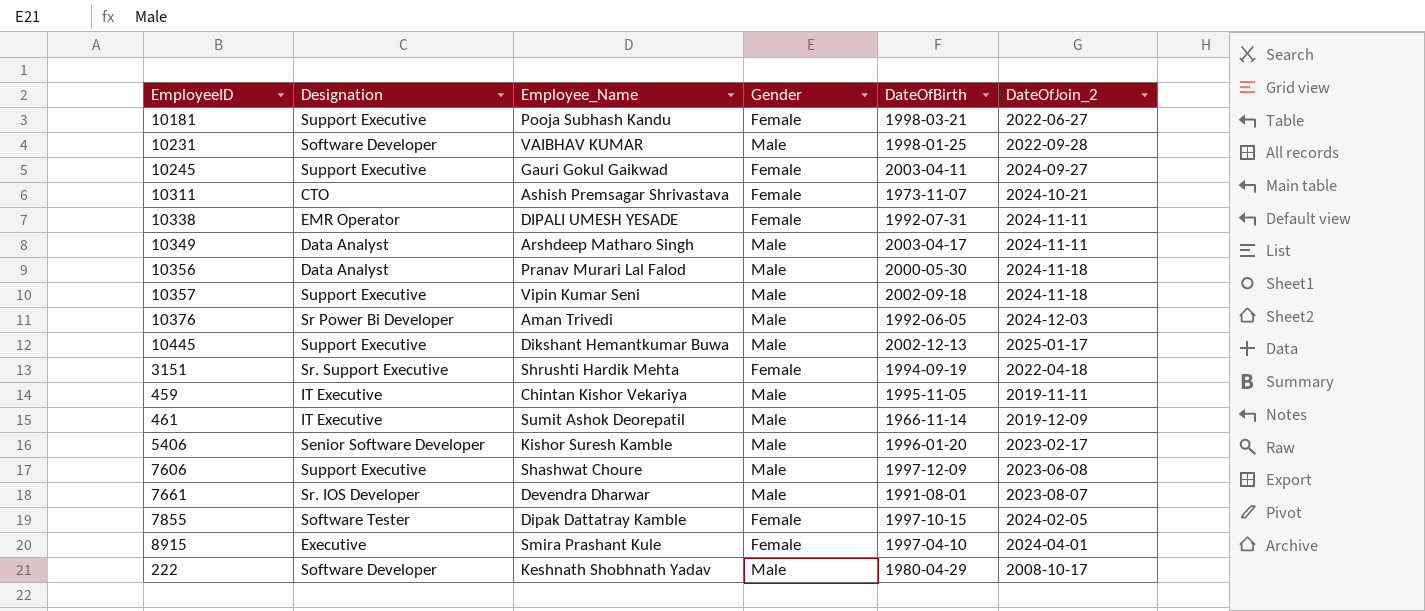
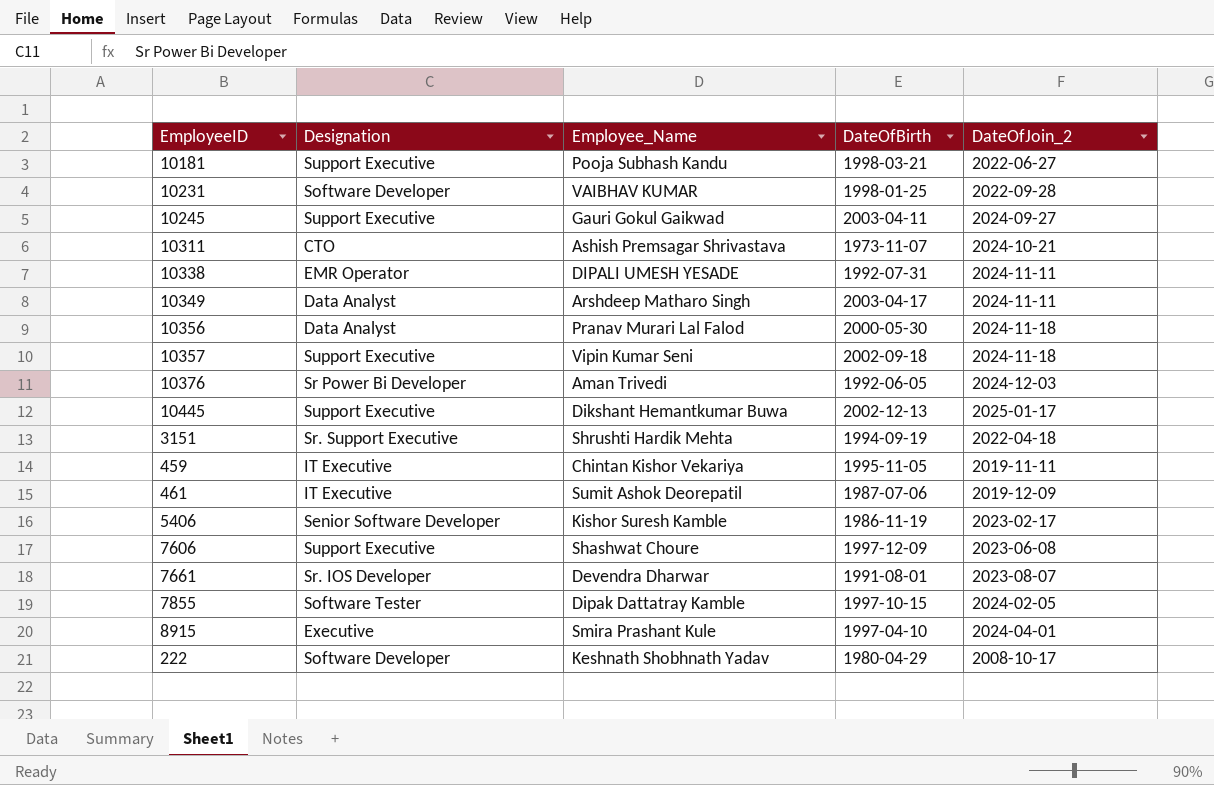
column Gender | position: 4 -> none
461 | DateOfBirth: 1966-11-14 -> 1987-07-06
5406 | DateOfBirth: 1996-01-20 -> 1986-11-19

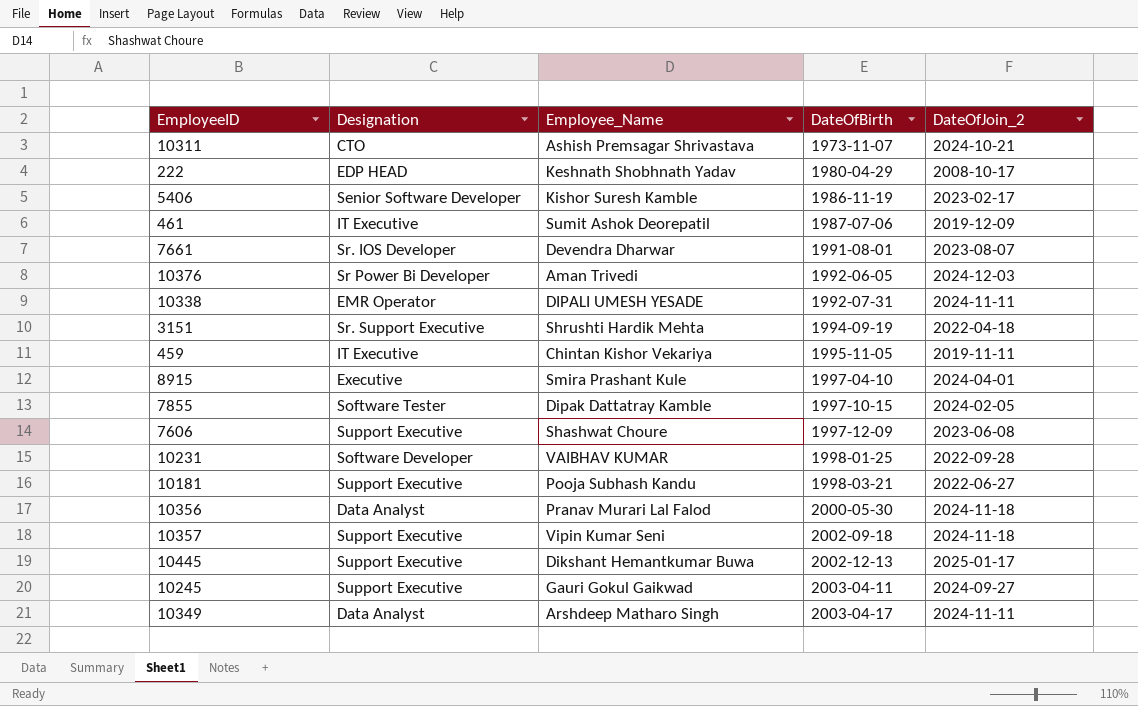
row order: none -> DateOfBirth ascending
222 | Designation: Software Developer -> EDP HEAD

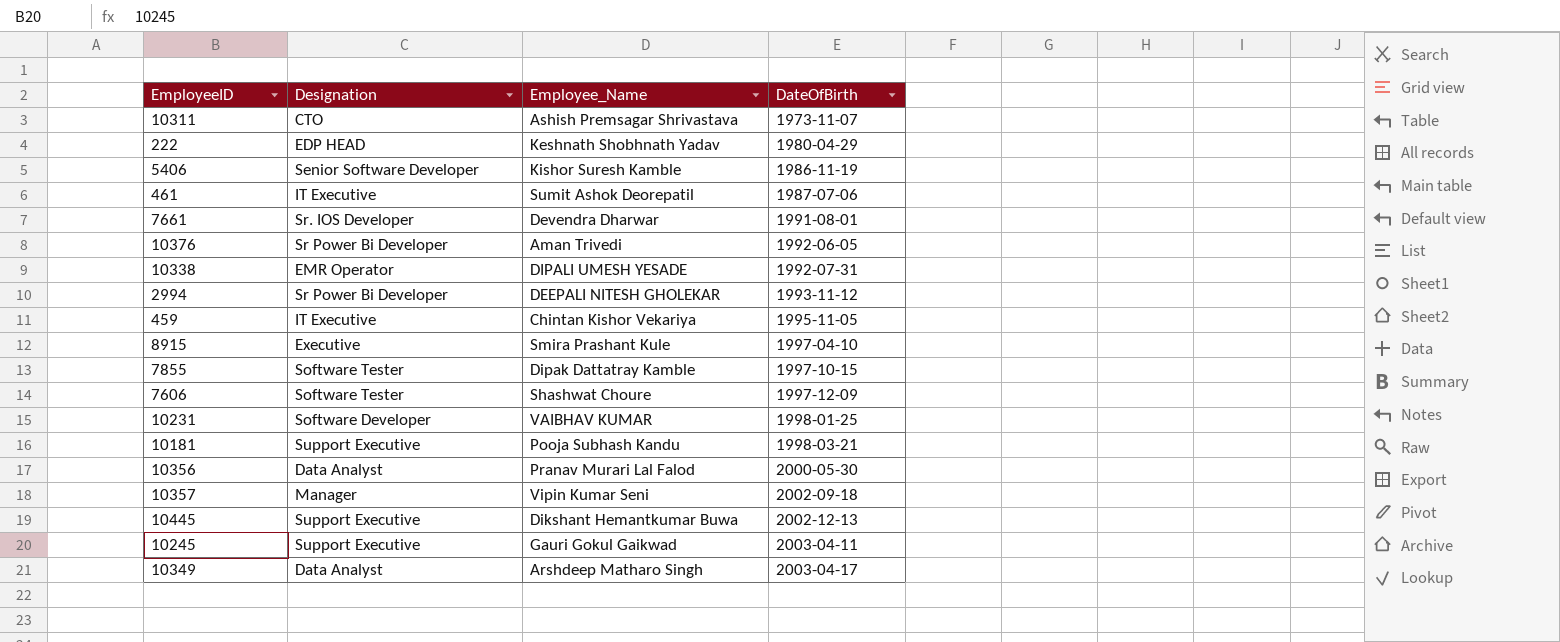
column DateOfJoin_2 | position: 5 -> none
row 3151: Sr. Support Executive | Shrushti Hardik Mehta | 1994-09-19 | 2022-04-18 -> none
row 2994: none -> Sr Power Bi Developer | DEEPALI NITESH GHOLEKAR | 1993-11-12
7606 | Designation: Support Executive -> Software Tester
10357 | Designation: Support Executive -> Manager

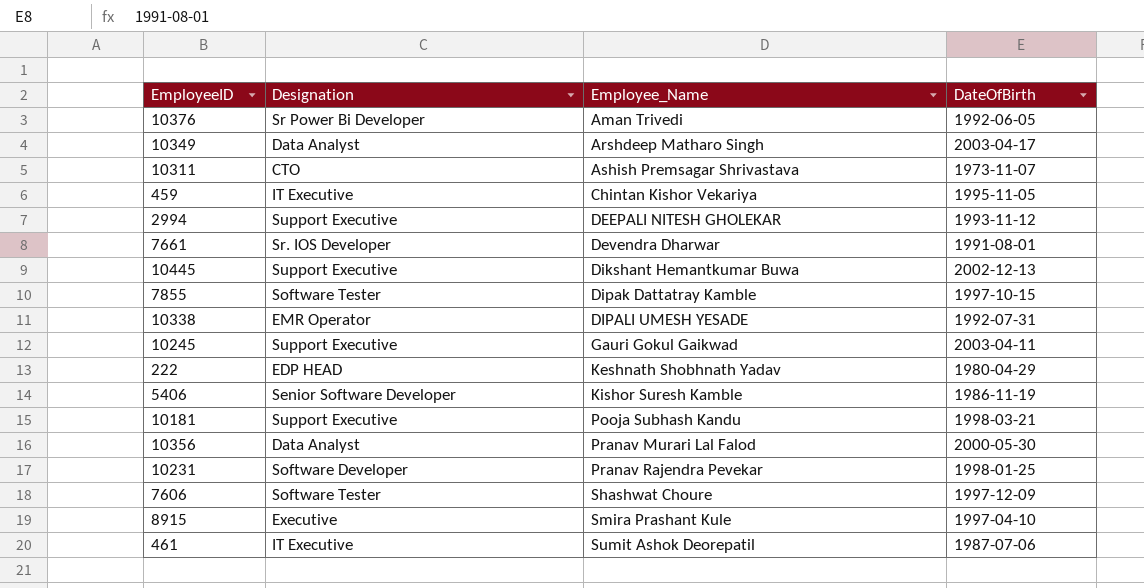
row order: DateOfBirth ascending -> Employee_Name ascending
row 10357: Manager | Vipin Kumar Seni | 2002-09-18 -> none
2994 | Designation: Sr Power Bi Developer -> Support Executive
10231 | Employee_Name: VAIBHAV KUMAR -> Pranav Rajendra Pevekar

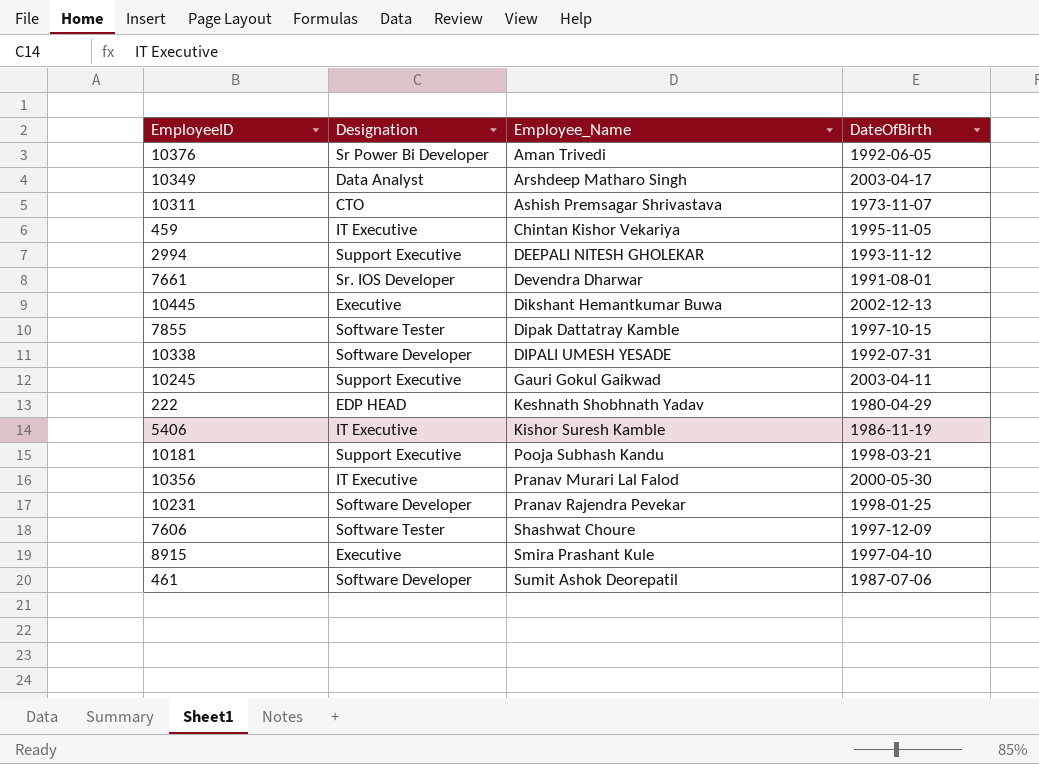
10445 | Designation: Support Executive -> Executive
10338 | Designation: EMR Operator -> Software Developer
5406 | Designation: Senior Software Developer -> IT Executive
10356 | Designation: Data Analyst -> IT Executive
461 | Designation: IT Executive -> Software Developer

